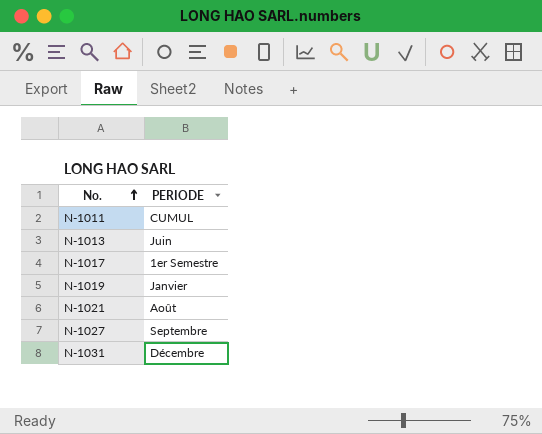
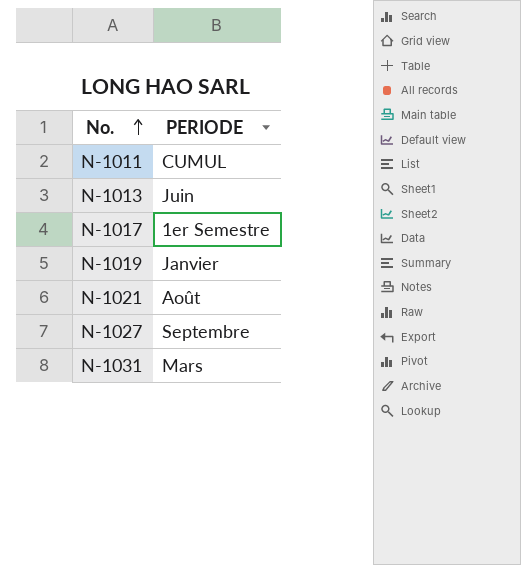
N-1031 | PERIODE: Décembre -> Mars

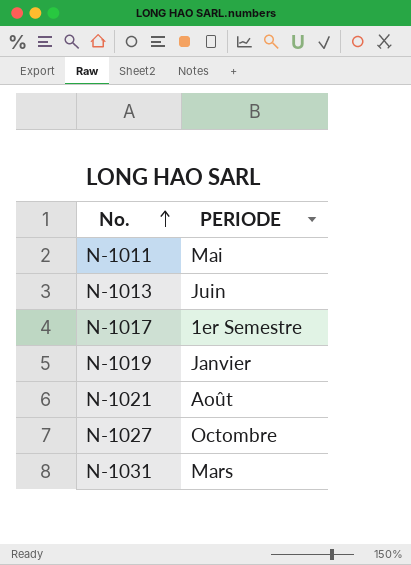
N-1011 | PERIODE: CUMUL -> Mai
N-1027 | PERIODE: Septembre -> Octombre

